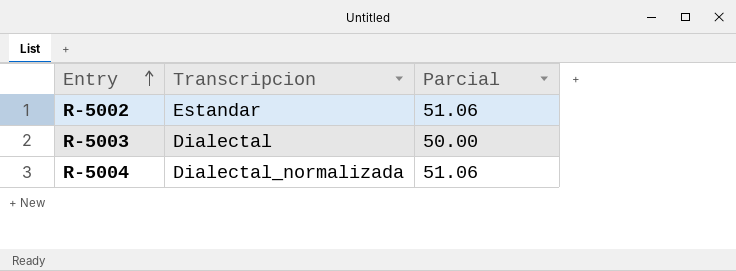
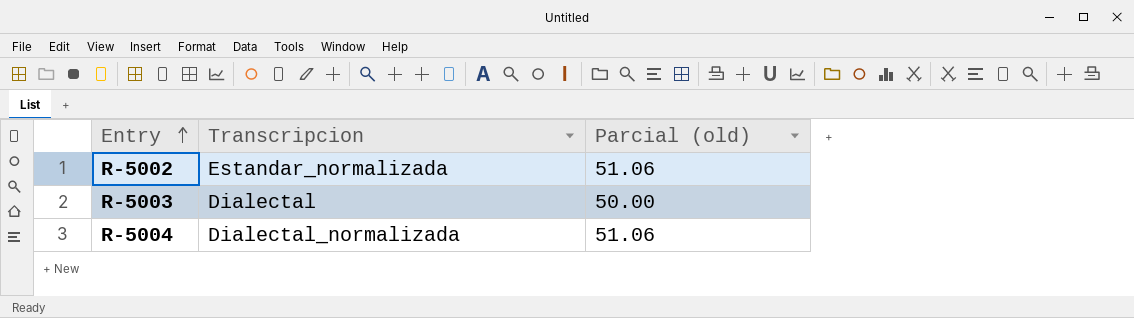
column name: Parcial -> Parcial (old)
R-5002 | Transcripcion: Estandar -> Estandar_normalizada

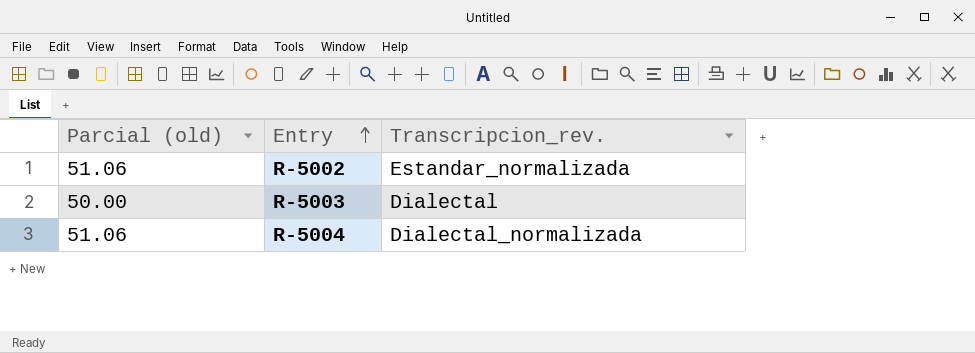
column Parcial (old) | position: 3 -> 1
column name: Transcripcion -> Transcripcion_rev.

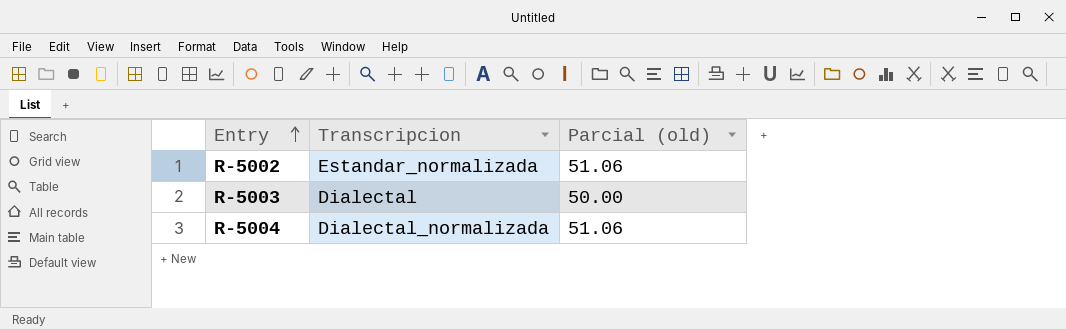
column name: Transcripcion_rev. -> Transcripcion
column Parcial (old) | position: 1 -> 3

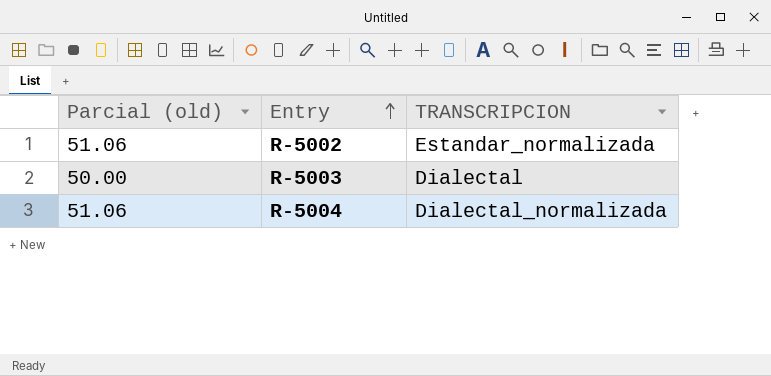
column Parcial (old) | position: 3 -> 1
column name: Transcripcion -> TRANSCRIPCION

